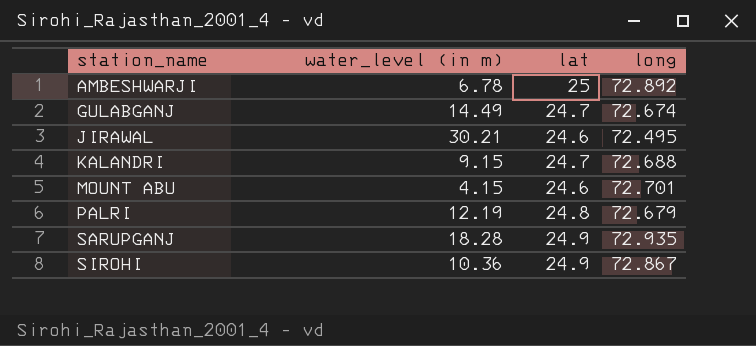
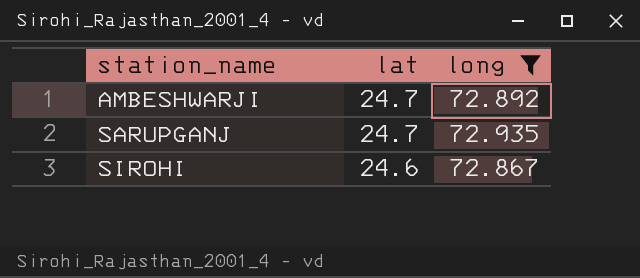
filter: none -> long >= 72.867
column water_level (in m) | position: 2 -> none
AMBESHWARJI | lat: 25 -> 24.7
SARUPGANJ | lat: 24.9 -> 24.7
SIROHI | lat: 24.9 -> 24.6

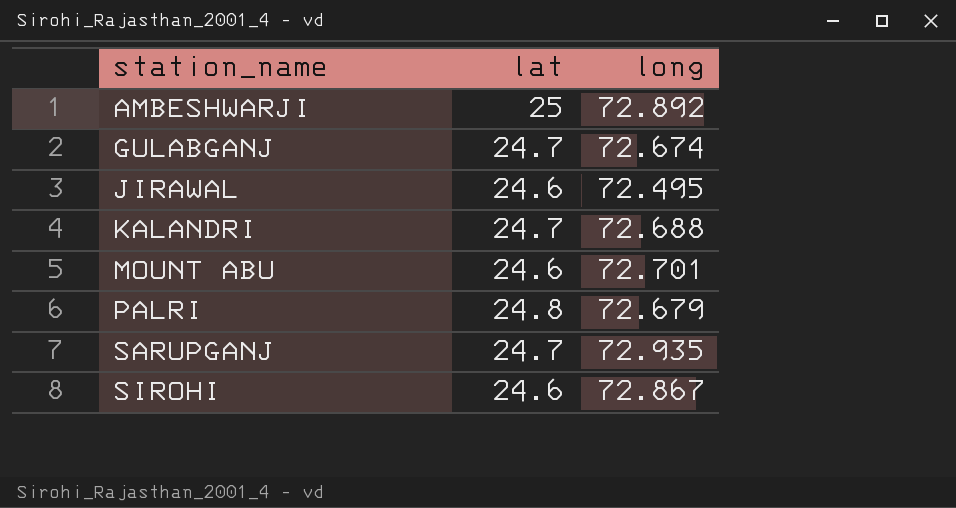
filter: long >= 72.867 -> none
AMBESHWARJI | lat: 24.7 -> 25

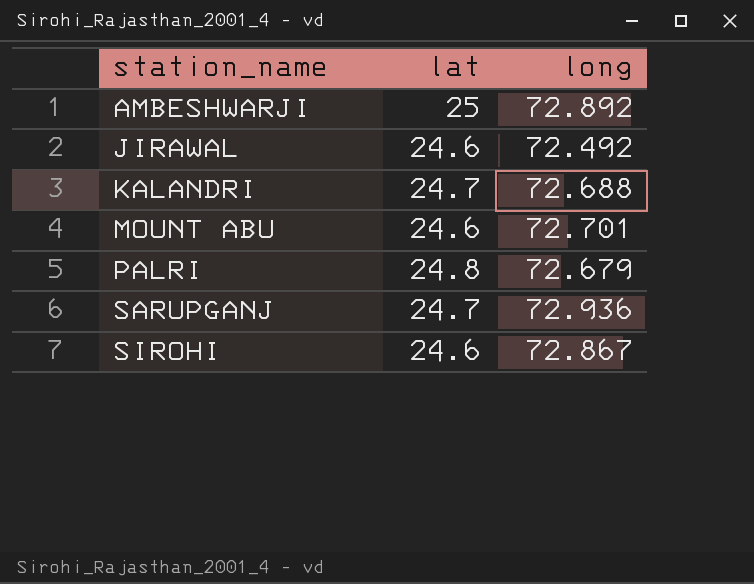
row GULABGANJ: 24.7 | 72.674 -> none
JIRAWAL | long: 72.495 -> 72.492
SARUPGANJ | long: 72.935 -> 72.936

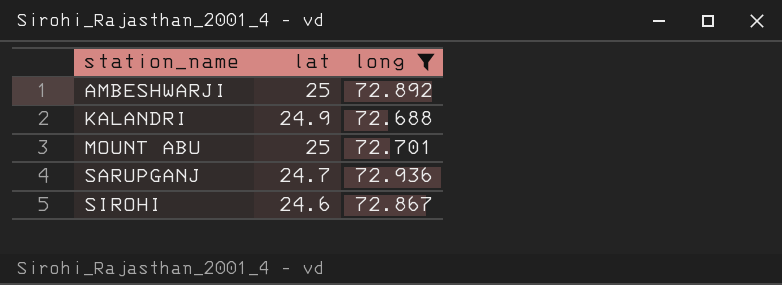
filter: none -> long >= 72.688
KALANDRI | lat: 24.7 -> 24.9
MOUNT ABU | lat: 24.6 -> 25

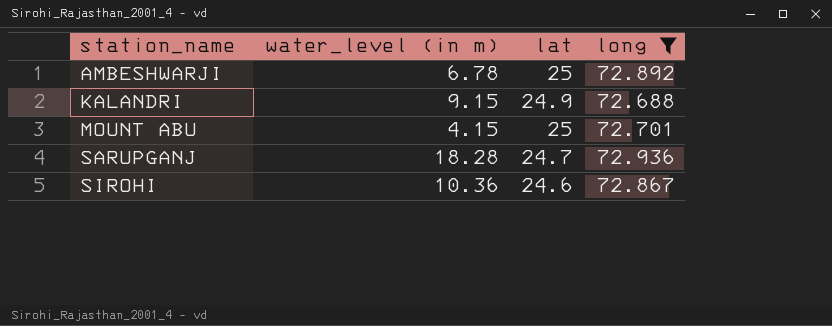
column water_level (in m) | position: none -> 2

